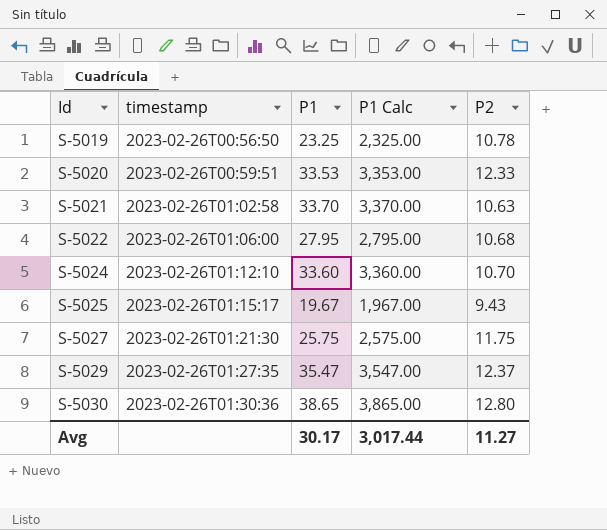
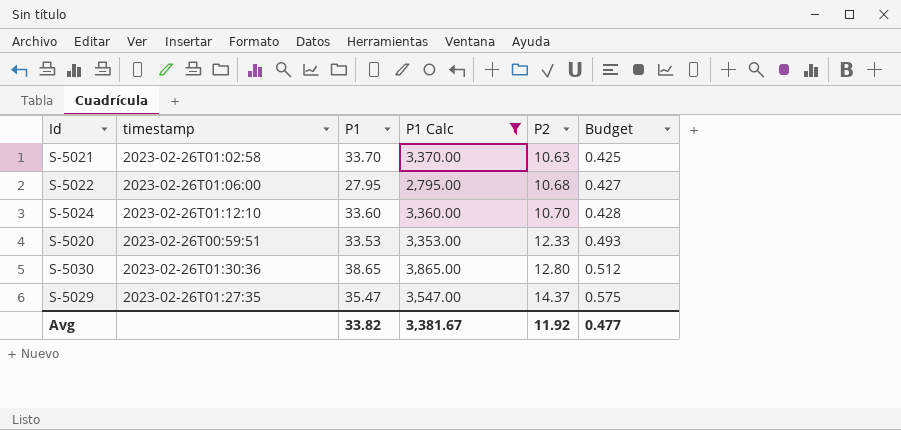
filter: none -> P1 Calc >= 2,795.00
row order: Id ascending -> P2 ascending
column Budget | formula: none -> [P2] * 0.04
S-5029 | P2: 12.37 -> 14.37
Avg | P1: 30.17 -> 33.82
Avg | P1 Calc: 3,017.44 -> 3,381.67
Avg | P2: 11.27 -> 11.92

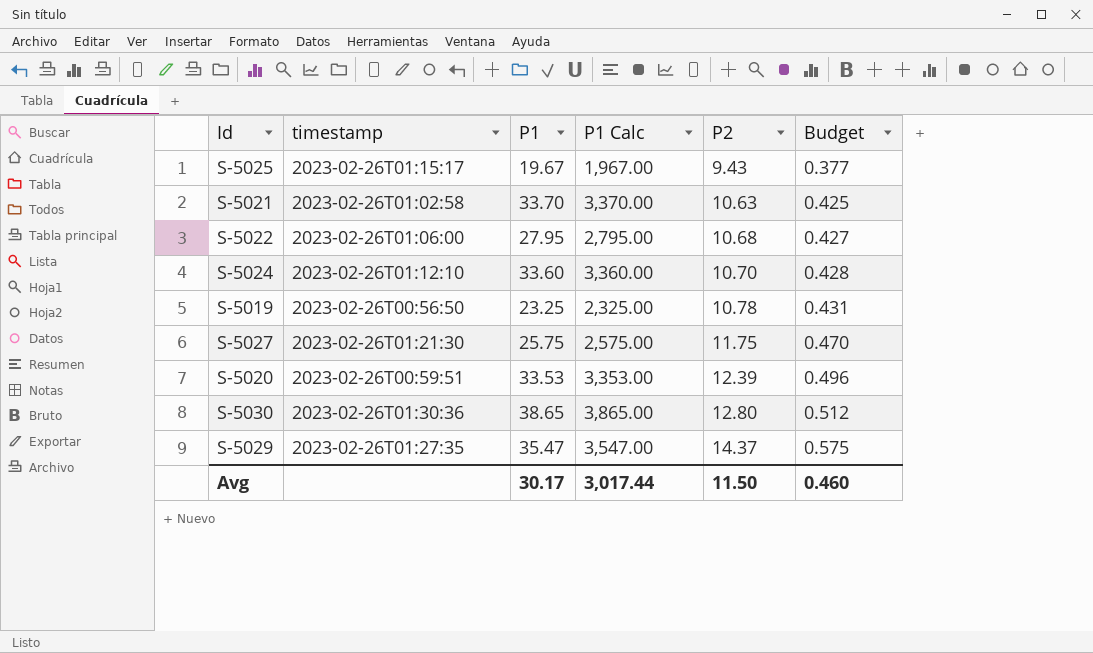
filter: P1 Calc >= 2,795.00 -> none
S-5020 | P2: 12.33 -> 12.39
S-5020 | Budget: 0.493 -> 0.496
Avg | P1: 33.82 -> 30.17
Avg | P1 Calc: 3,381.67 -> 3,017.44
Avg | P2: 11.92 -> 11.50
Avg | Budget: 0.477 -> 0.460

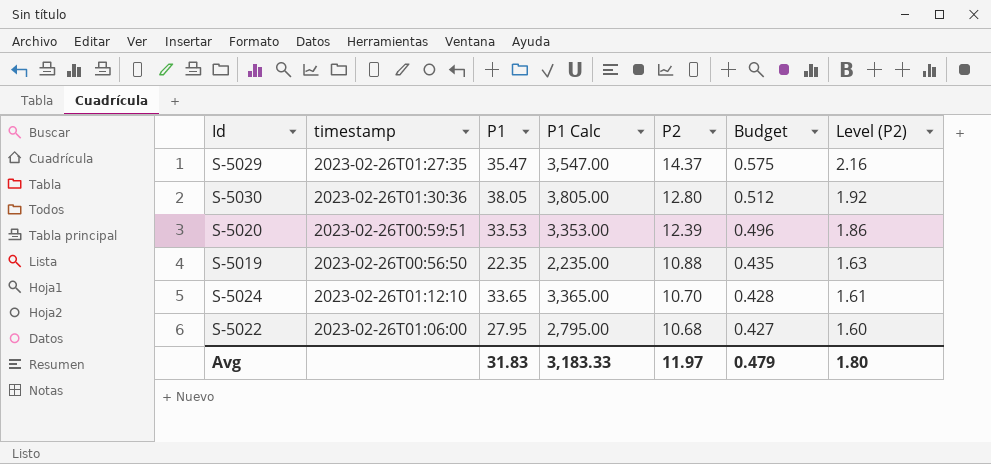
row order: P2 ascending -> P2 descending
column Level (P2) | formula: none -> [P2] * 0.15
row S-5025: 2023-02-26T01:15:17 | 19.67 | 1,967.00 | 9.43 | 0.377 -> none
row S-5021: 2023-02-26T01:02:58 | 33.70 | 3,370.00 | 10.63 | 0.425 -> none
row S-5027: 2023-02-26T01:21:30 | 25.75 | 2,575.00 | 11.75 | 0.470 -> none
S-5030 | P1: 38.65 -> 38.05
S-5030 | P1 Calc: 3,865.00 -> 3,805.00
S-5019 | P1: 23.25 -> 22.35
S-5019 | P1 Calc: 2,325.00 -> 2,235.00
S-5019 | P2: 10.78 -> 10.88
S-5019 | Budget: 0.431 -> 0.435
S-5024 | P1: 33.60 -> 33.65
S-5024 | P1 Calc: 3,360.00 -> 3,365.00
Avg | P1: 30.17 -> 31.83
Avg | P1 Calc: 3,017.44 -> 3,183.33
Avg | P2: 11.50 -> 11.97
Avg | Budget: 0.460 -> 0.479

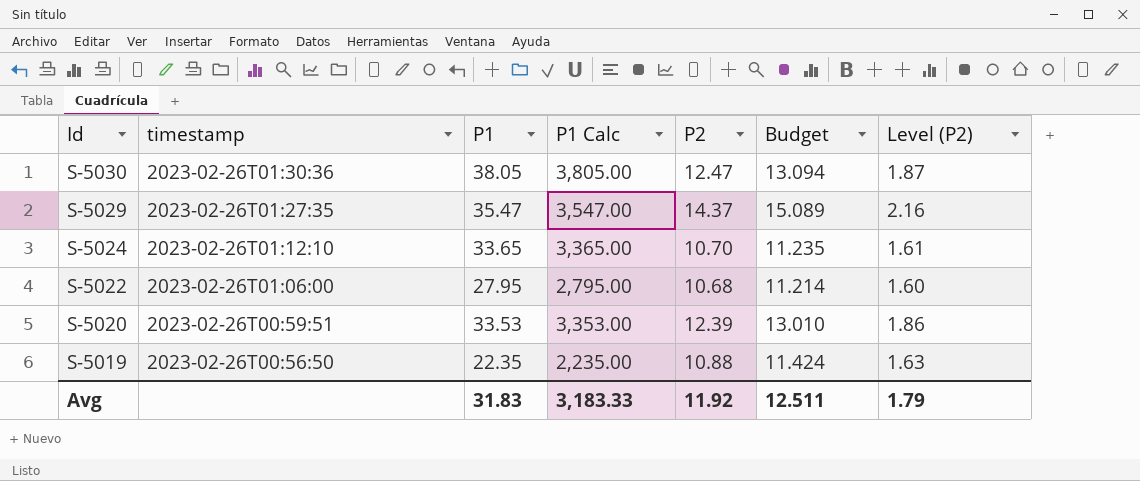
row order: P2 descending -> Id descending
column Budget | formula: [P2] * 0.04 -> [P2] * 1.05
S-5030 | P2: 12.80 -> 12.47
S-5030 | Level (P2): 1.92 -> 1.87
Avg | P2: 11.97 -> 11.92
Avg | Budget: 0.479 -> 12.511
Avg | Level (P2): 1.80 -> 1.79

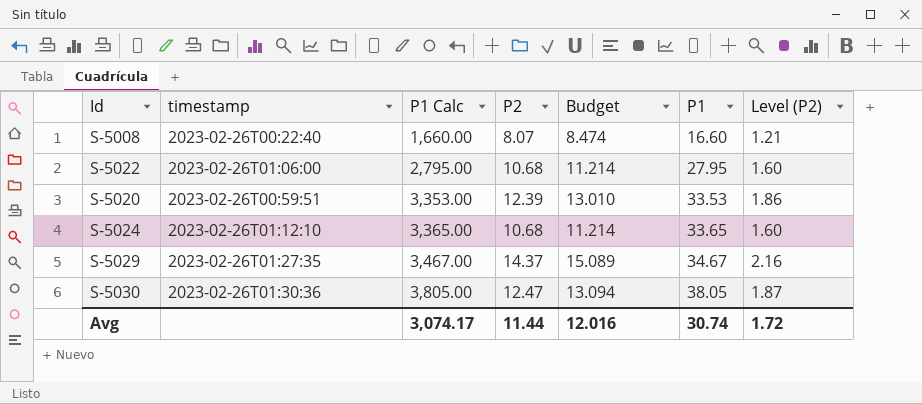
row order: Id descending -> P1 Calc ascending
column P1 | position: 3 -> 6
row S-5019: 2023-02-26T00:56:50 | 22.35 | 2,235.00 | 10.88 | 11.424 | 1.63 -> none
row S-5008: none -> 2023-02-26T00:22:40 | 1,660.00 | 8.07 | 8.474 | 16.60 | 1.21
S-5024 | P2: 10.70 -> 10.68
S-5024 | Budget: 11.235 -> 11.214
S-5024 | Level (P2): 1.61 -> 1.60
S-5029 | P1 Calc: 3,547.00 -> 3,467.00
S-5029 | P1: 35.47 -> 34.67
Avg | P1 Calc: 3,183.33 -> 3,074.17
Avg | P2: 11.92 -> 11.44
Avg | Budget: 12.511 -> 12.016
Avg | P1: 31.83 -> 30.74
Avg | Level (P2): 1.79 -> 1.72

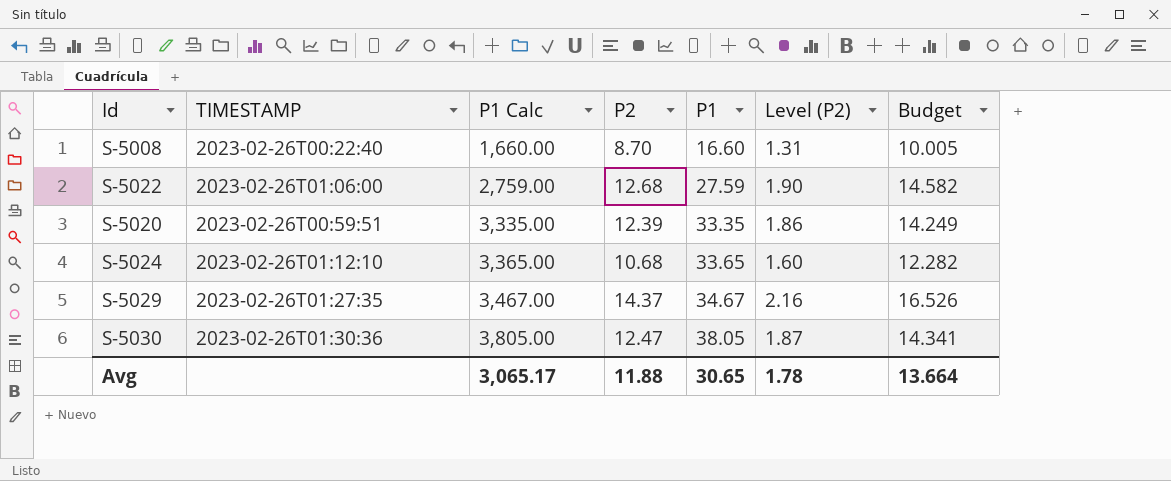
column name: timestamp -> TIMESTAMP
column Budget | formula: [P2] * 1.05 -> [P2] * 1.15
column Budget | position: 5 -> 7
S-5008 | P2: 8.07 -> 8.70
S-5008 | Level (P2): 1.21 -> 1.31
S-5022 | P1 Calc: 2,795.00 -> 2,759.00
S-5022 | P2: 10.68 -> 12.68
S-5022 | P1: 27.95 -> 27.59
S-5022 | Level (P2): 1.60 -> 1.90
S-5020 | P1 Calc: 3,353.00 -> 3,335.00
S-5020 | P1: 33.53 -> 33.35
Avg | P1 Calc: 3,074.17 -> 3,065.17
Avg | P2: 11.44 -> 11.88
Avg | P1: 30.74 -> 30.65
Avg | Level (P2): 1.72 -> 1.78
Avg | Budget: 12.016 -> 13.664

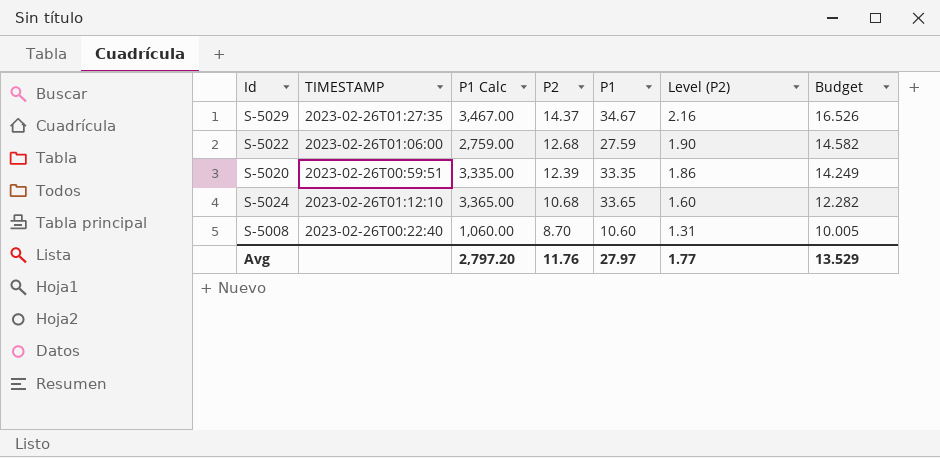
row order: P1 Calc ascending -> P2 descending
row S-5030: 2023-02-26T01:30:36 | 3,805.00 | 12.47 | 38.05 | 1.87 | 14.341 -> none
S-5008 | P1 Calc: 1,660.00 -> 1,060.00
S-5008 | P1: 16.60 -> 10.60
Avg | P1 Calc: 3,065.17 -> 2,797.20
Avg | P2: 11.88 -> 11.76
Avg | P1: 30.65 -> 27.97
Avg | Level (P2): 1.78 -> 1.77
Avg | Budget: 13.664 -> 13.529

